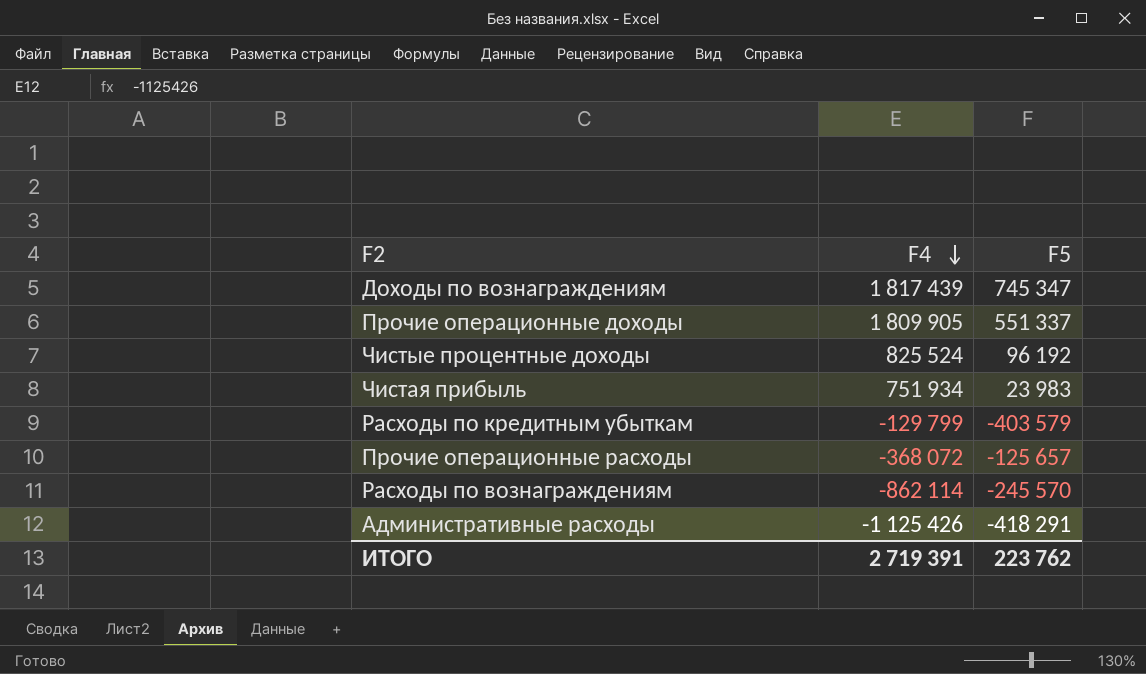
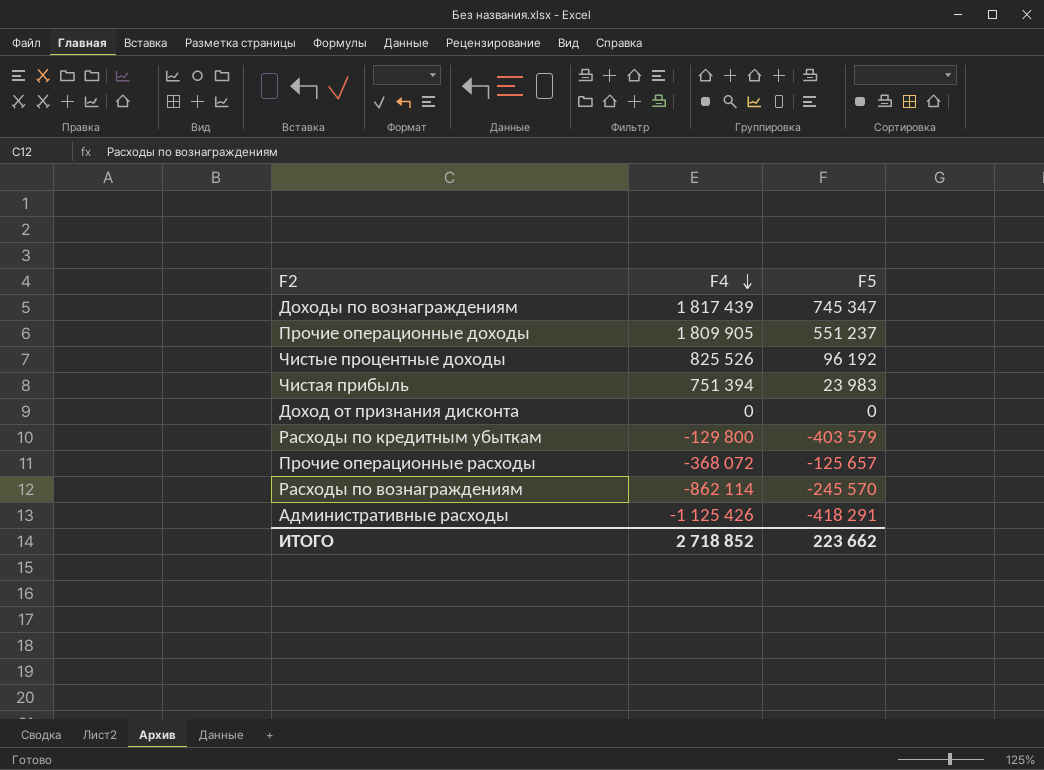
Прочие операционные доходы | F5: 551 337 -> 551 237
Чистые процентные доходы | F4: 825 524 -> 825 526
Чистая прибыль | F4: 751 934 -> 751 394
row Доход от признания дисконта: none -> 0 | 0
Расходы по кредитным убыткам | F4: -129 799 -> -129 800
ИТОГО | F4: 2 719 391 -> 2 718 852
ИТОГО | F5: 223 762 -> 223 662

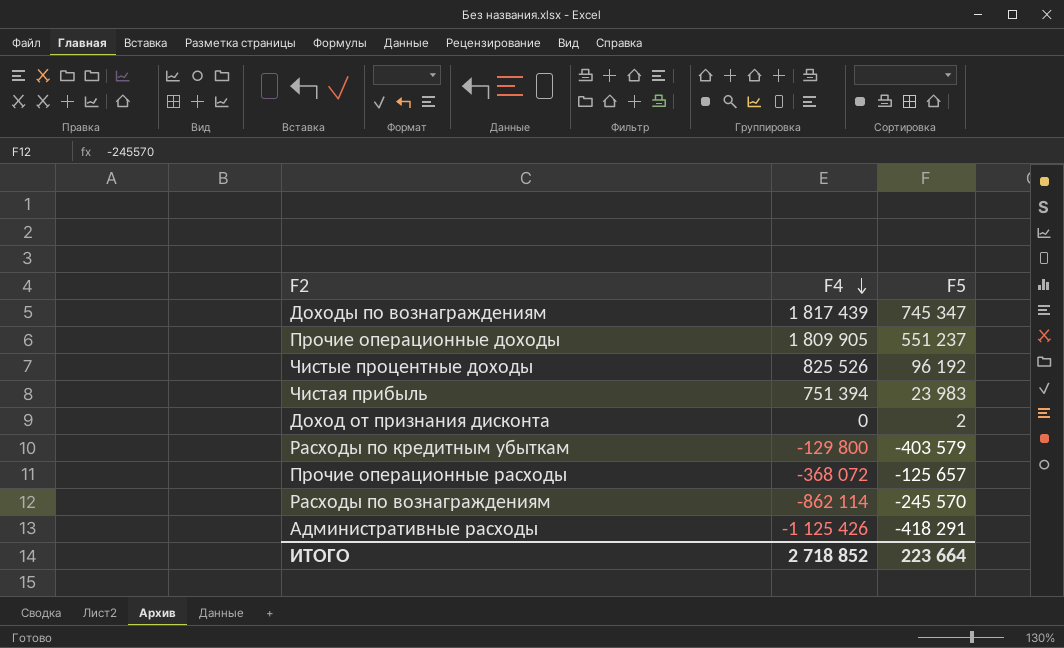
Доход от признания дисконта | F5: 0 -> 2
ИТОГО | F5: 223 662 -> 223 664

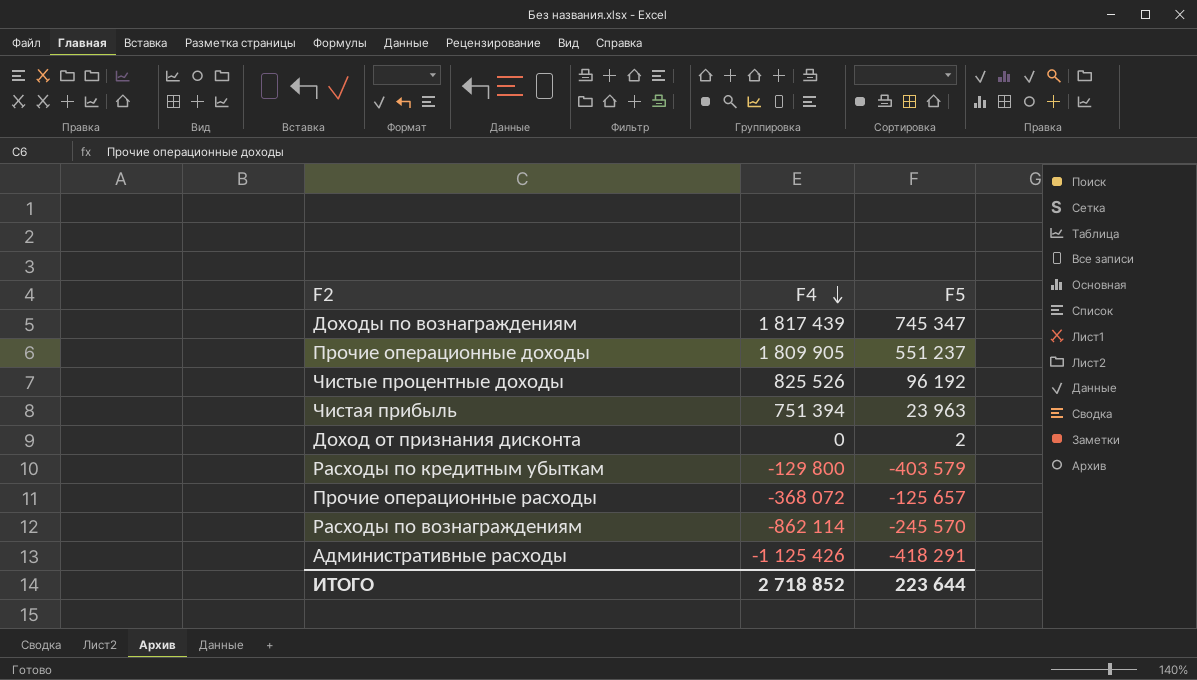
Чистая прибыль | F5: 23 983 -> 23 963
ИТОГО | F5: 223 664 -> 223 644

